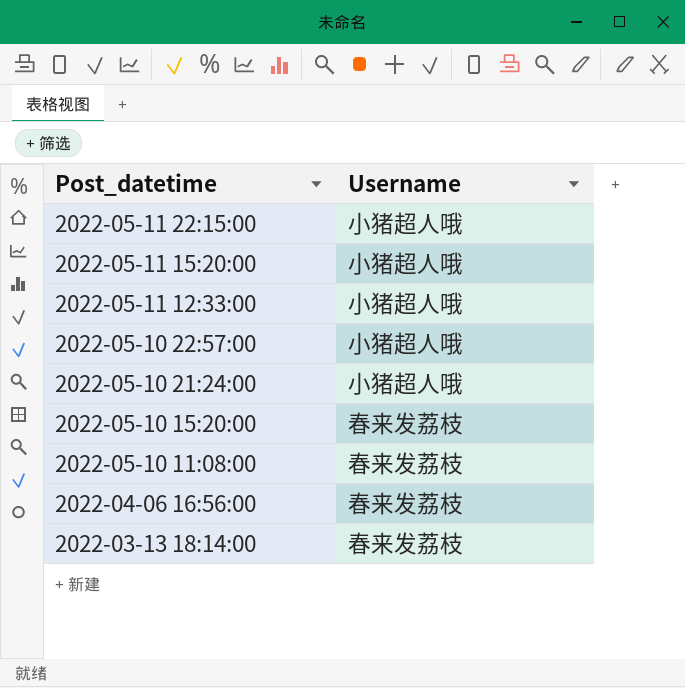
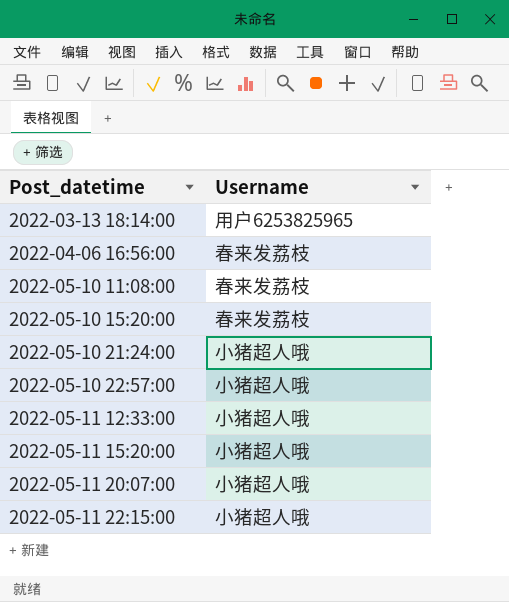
row order: Post_datetime descending -> Post_datetime ascending
2022-03-13 18:14:00 | Username: 春来发荔枝 -> 用户6253825965
row 2022-05-11 20:07:00: none -> 小猪超人哦

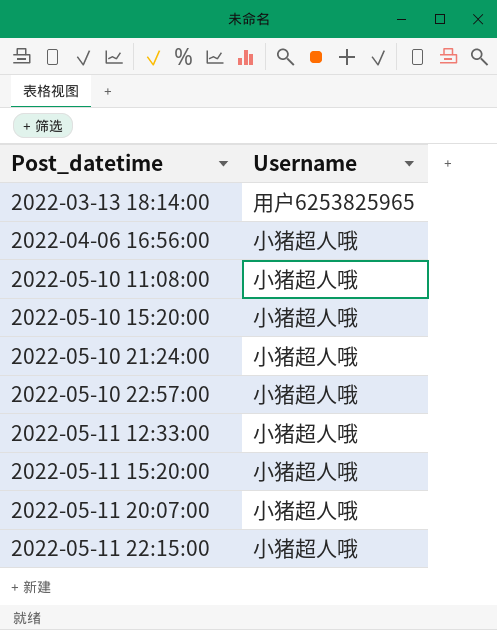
2022-04-06 16:56:00 | Username: 春来发荔枝 -> 小猪超人哦
2022-05-10 11:08:00 | Username: 春来发荔枝 -> 小猪超人哦
2022-05-10 15:20:00 | Username: 春来发荔枝 -> 小猪超人哦

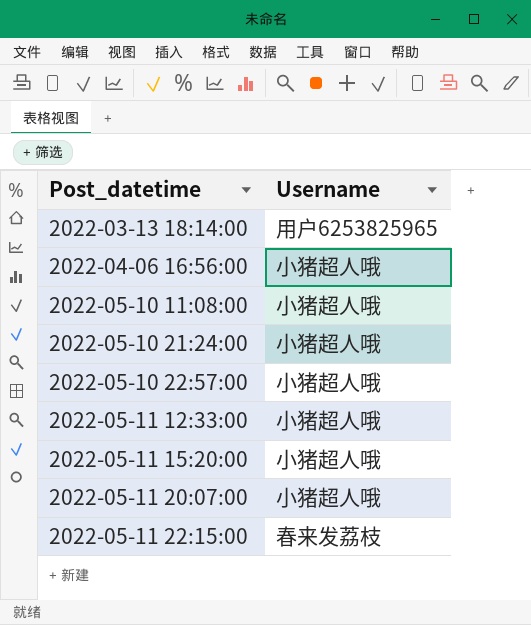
row 2022-05-10 15:20:00: 小猪超人哦 -> none
2022-05-11 22:15:00 | Username: 小猪超人哦 -> 春来发荔枝

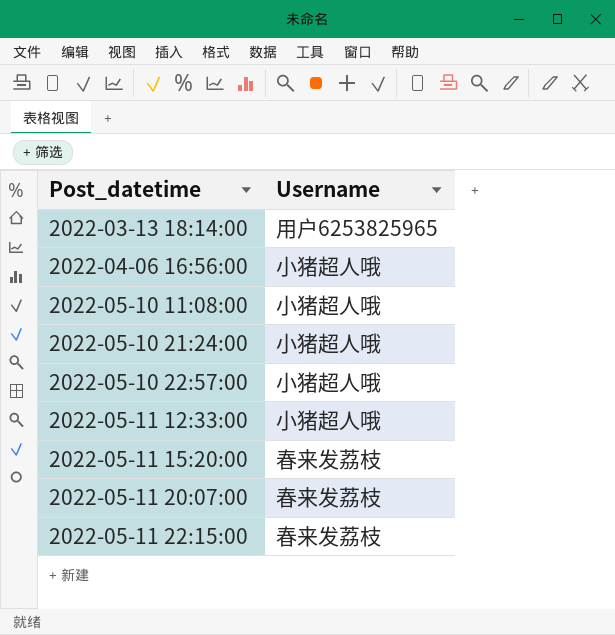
2022-05-11 15:20:00 | Username: 小猪超人哦 -> 春来发荔枝
2022-05-11 20:07:00 | Username: 小猪超人哦 -> 春来发荔枝

